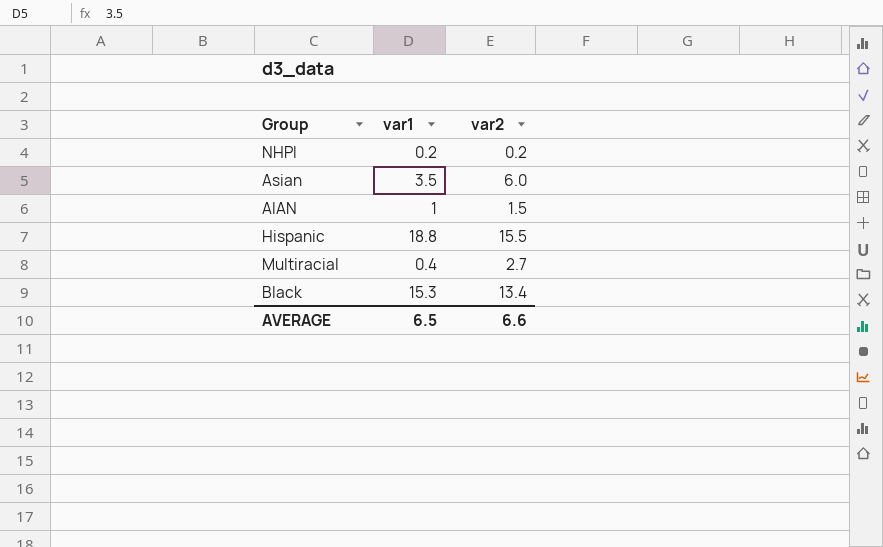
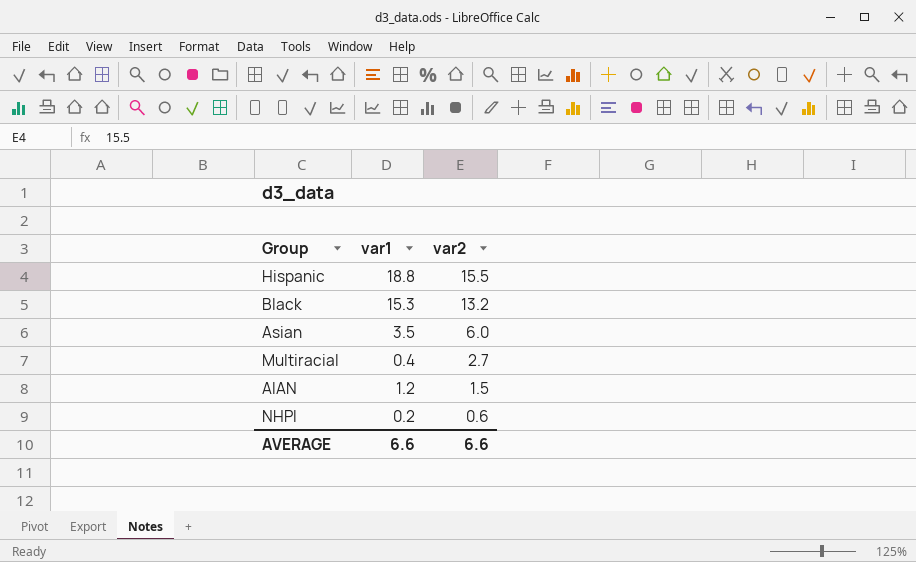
row order: none -> var2 descending
Black | var2: 13.4 -> 13.2
AIAN | var1: 1 -> 1.2
NHPI | var2: 0.2 -> 0.6
AVERAGE | var1: 6.5 -> 6.6

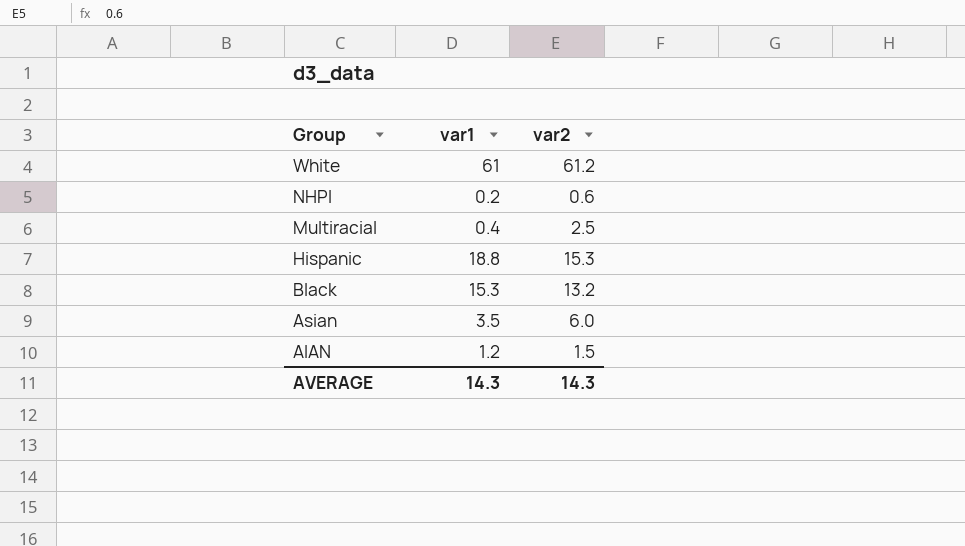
row order: var2 descending -> Group descending
row White: none -> 61 | 61.2
Multiracial | var2: 2.7 -> 2.5
Hispanic | var2: 15.5 -> 15.3
AVERAGE | var1: 6.6 -> 14.3
AVERAGE | var2: 6.6 -> 14.3

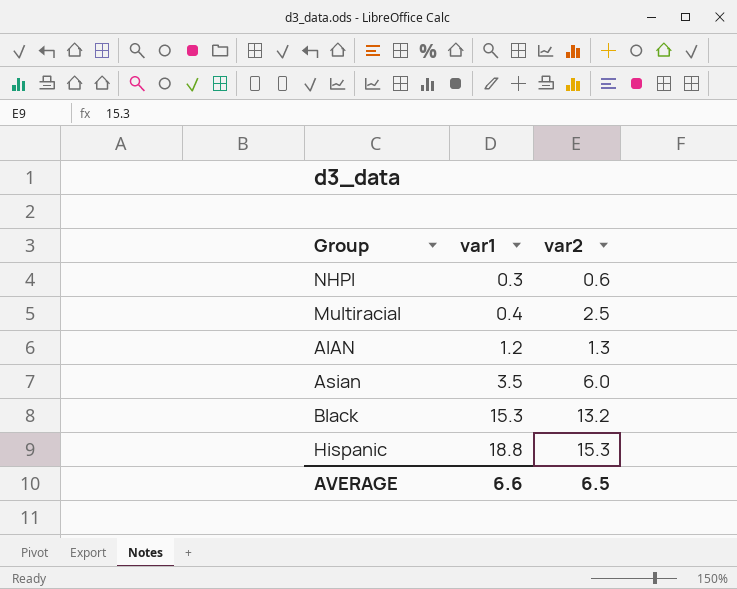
row order: Group descending -> var1 ascending
row White: 61 | 61.2 -> none
NHPI | var1: 0.2 -> 0.3
AIAN | var2: 1.5 -> 1.3
AVERAGE | var1: 14.3 -> 6.6
AVERAGE | var2: 14.3 -> 6.5

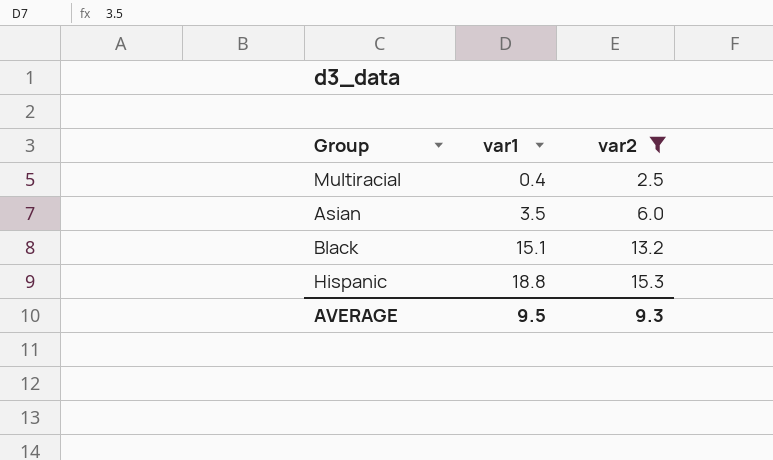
filter: none -> var2 >= 2.5
Black | var1: 15.3 -> 15.1
AVERAGE | var1: 6.6 -> 9.5
AVERAGE | var2: 6.5 -> 9.3

